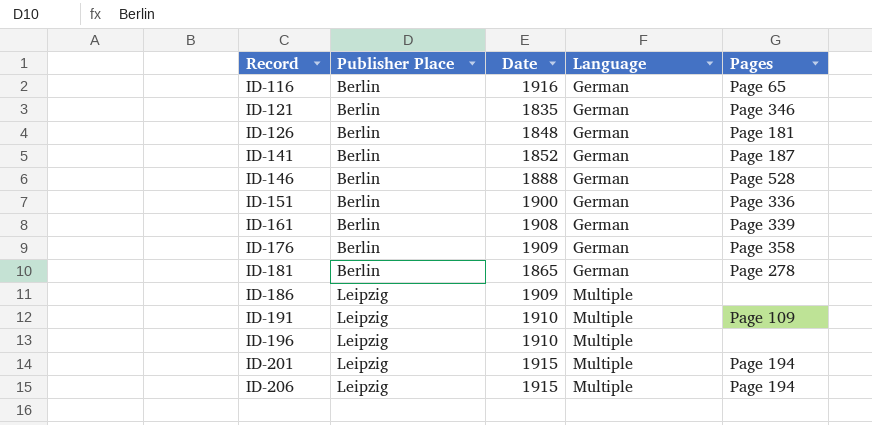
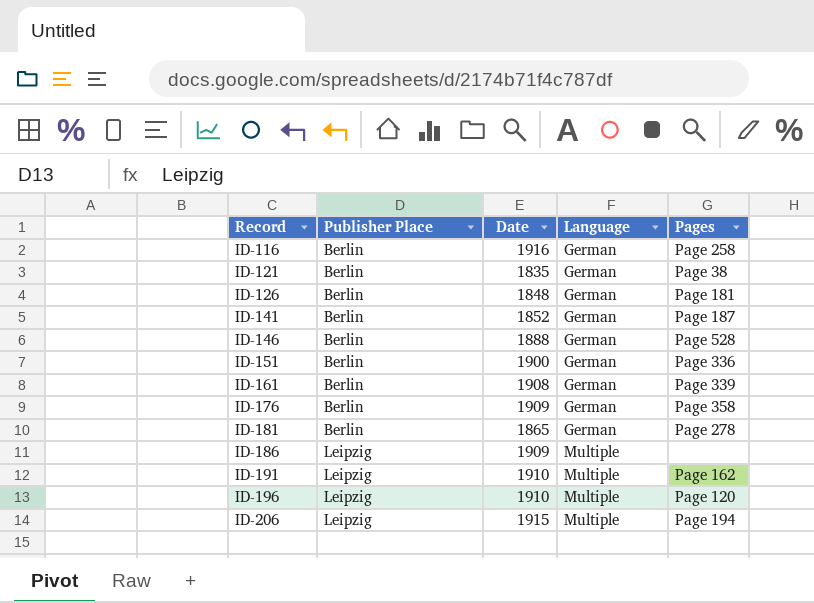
row ID-201: Leipzig | 1915 | Multiple | Page 194 -> none
ID-116 | Pages: Page 65 -> Page 258
ID-121 | Pages: Page 346 -> Page 38
ID-191 | Pages: Page 109 -> Page 162
ID-196 | Pages: none -> Page 120

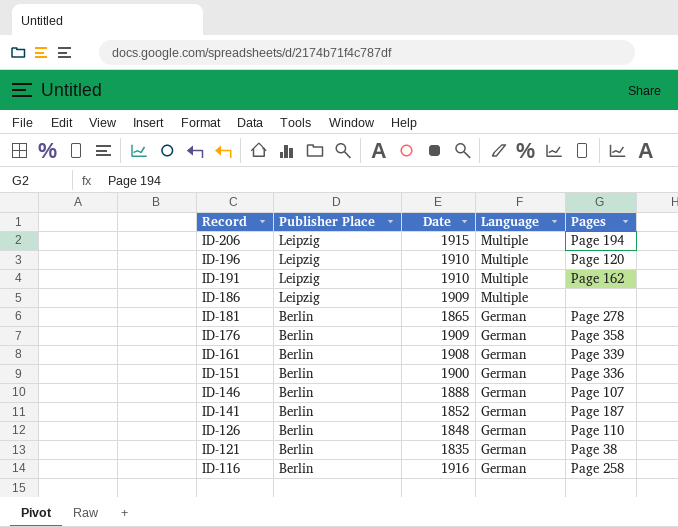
row order: Record ascending -> Record descending
ID-146 | Pages: Page 528 -> Page 107
ID-126 | Pages: Page 181 -> Page 110

